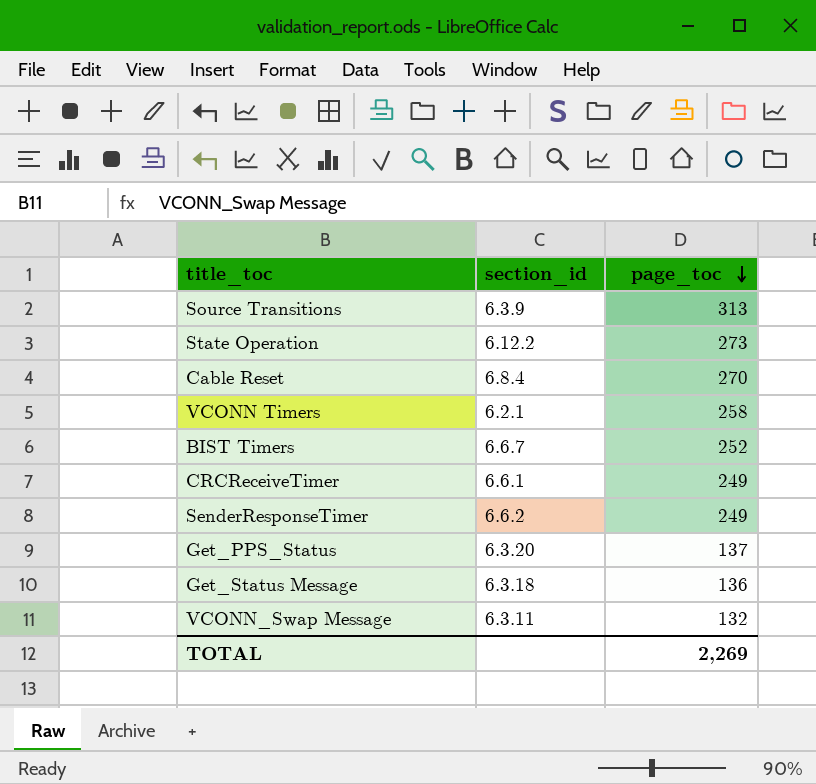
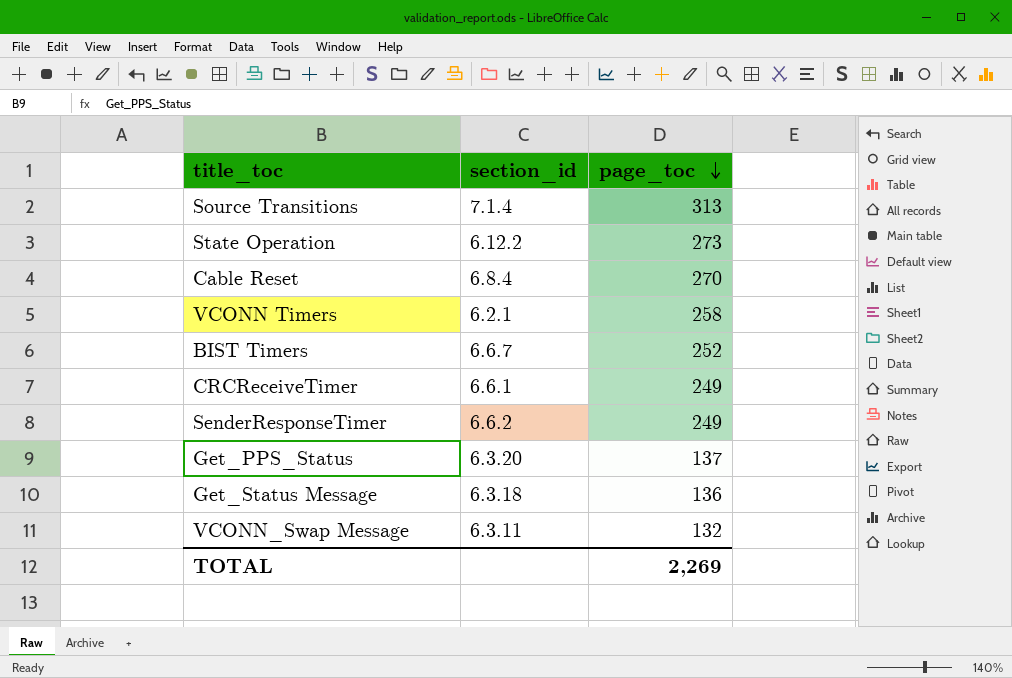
Source Transitions | section_id: 6.3.9 -> 7.1.4

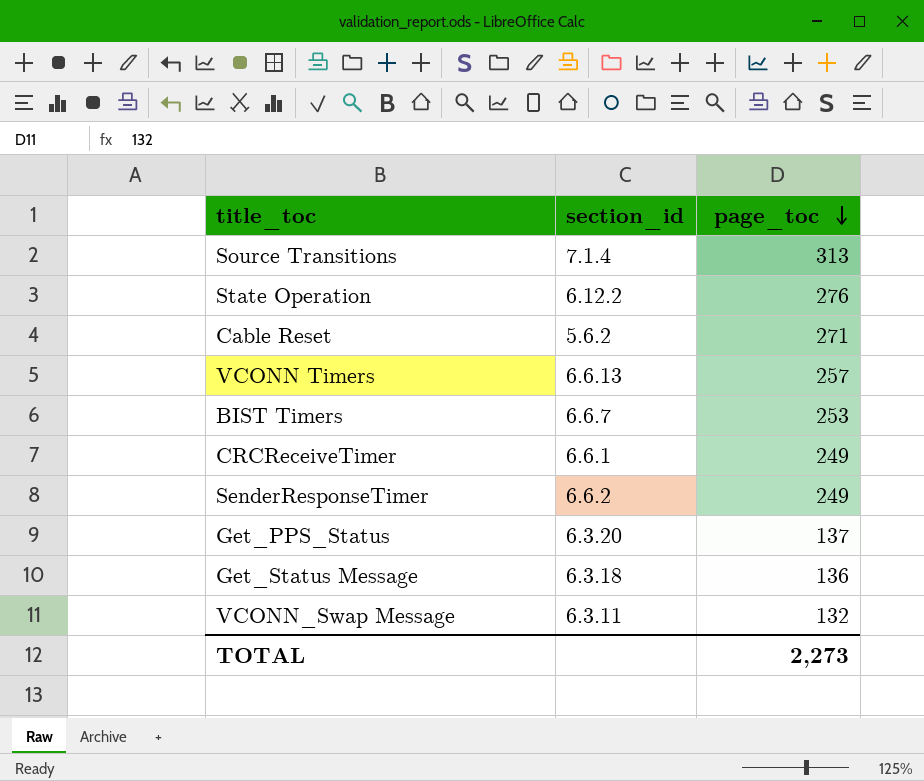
State Operation | page_toc: 273 -> 276
Cable Reset | section_id: 6.8.4 -> 5.6.2
Cable Reset | page_toc: 270 -> 271
VCONN Timers | section_id: 6.2.1 -> 6.6.13
VCONN Timers | page_toc: 258 -> 257
BIST Timers | page_toc: 252 -> 253
TOTAL | page_toc: 2,269 -> 2,273

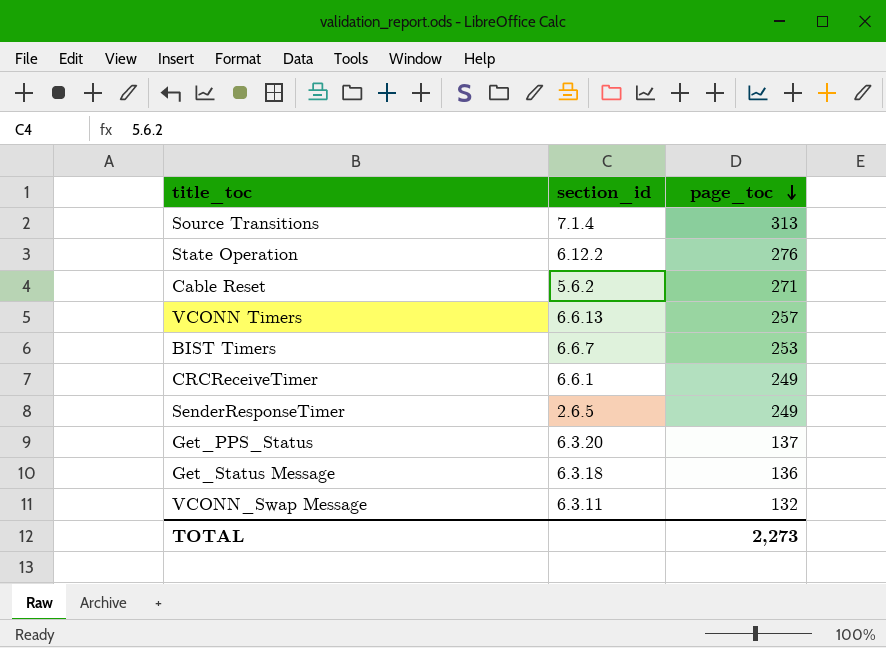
SenderResponseTimer | section_id: 6.6.2 -> 2.6.5

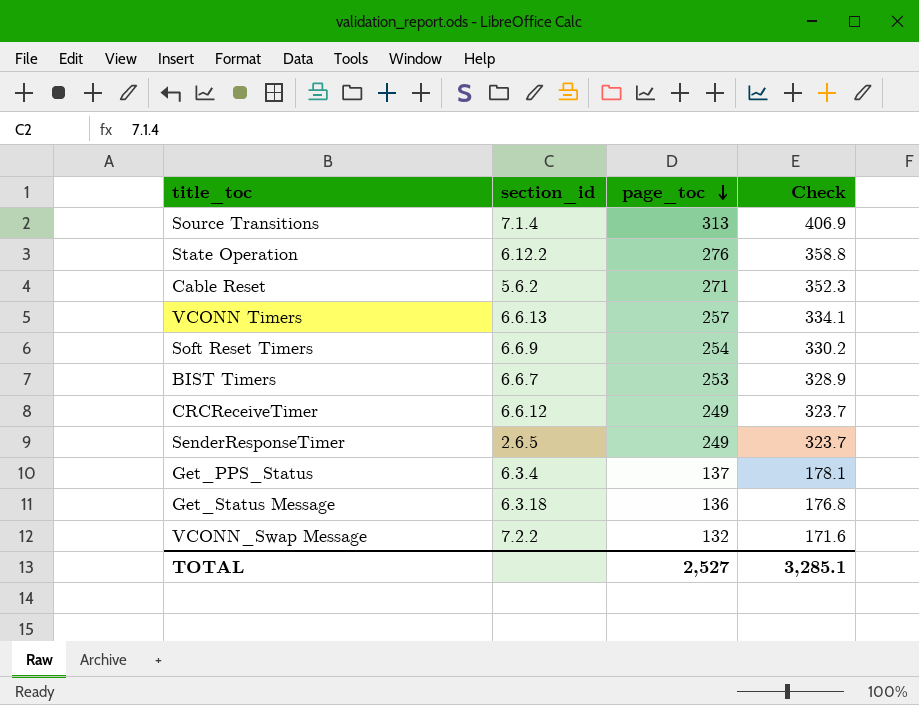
column Check | formula: none -> [page_toc] * 1.3
row Soft Reset Timers: none -> 6.6.9 | 254 | 330.2
CRCReceiveTimer | section_id: 6.6.1 -> 6.6.12
Get_PPS_Status | section_id: 6.3.20 -> 6.3.4
VCONN_Swap Message | section_id: 6.3.11 -> 7.2.2
TOTAL | page_toc: 2,273 -> 2,527

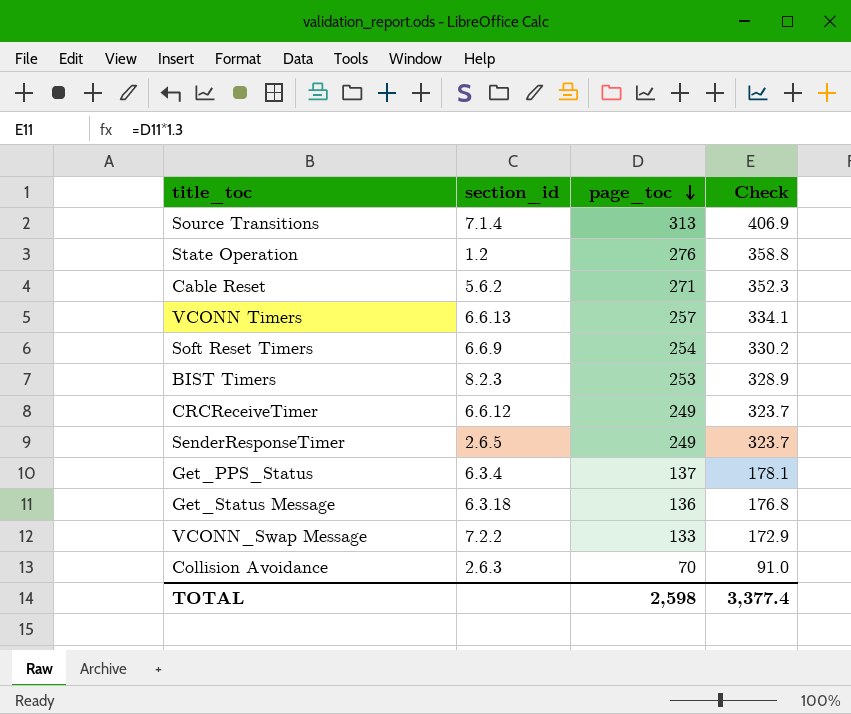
State Operation | section_id: 6.12.2 -> 1.2
BIST Timers | section_id: 6.6.7 -> 8.2.3
VCONN_Swap Message | page_toc: 132 -> 133
VCONN_Swap Message | Check: 171.6 -> 172.9
row Collision Avoidance: none -> 2.6.3 | 70 | 91.0
TOTAL | page_toc: 2,527 -> 2,598
TOTAL | Check: 3,285.1 -> 3,377.4

